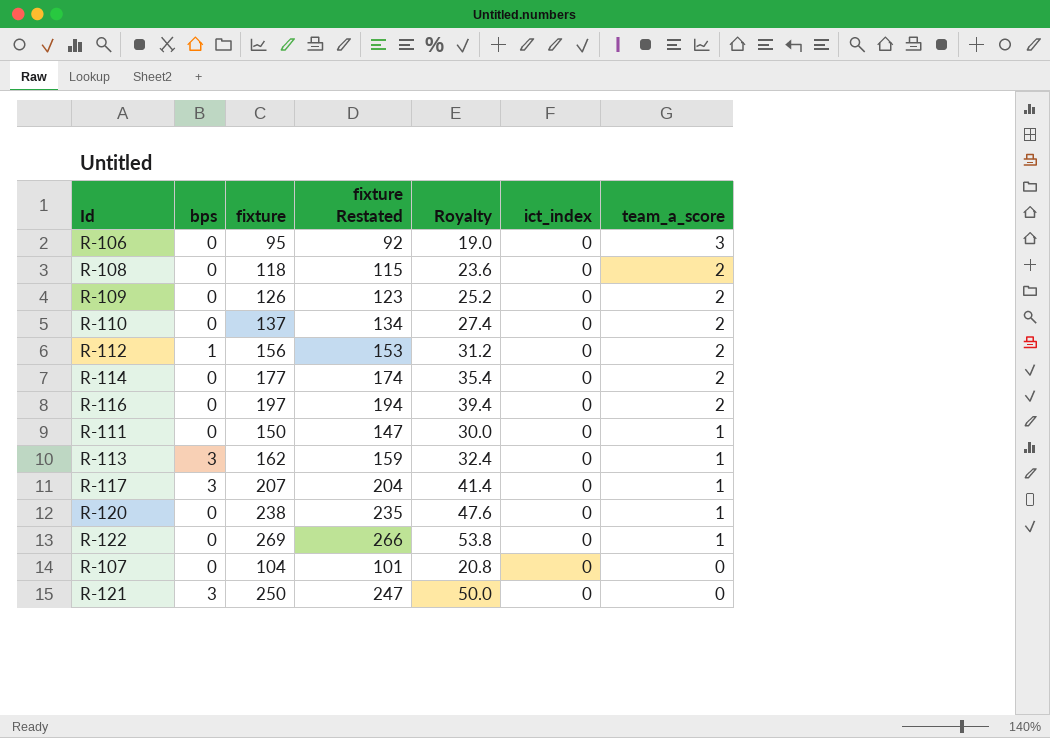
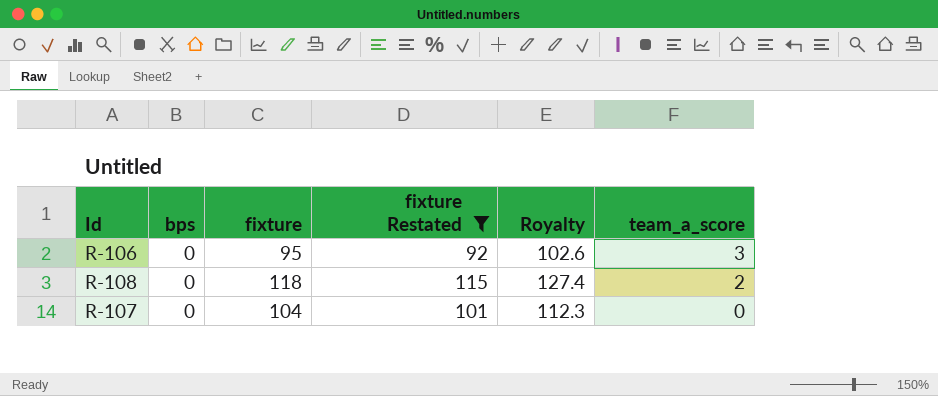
filter: none -> fixture Restated <= 115
column ict_index | position: 6 -> none
column Royalty | formula: [fixture] * 0.2 -> [fixture] * 1.08

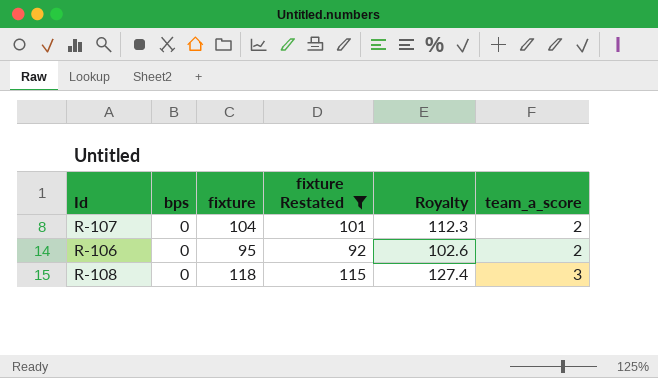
row order: team_a_score descending -> team_a_score ascending
R-107 | team_a_score: 0 -> 2
R-106 | team_a_score: 3 -> 2
R-108 | team_a_score: 2 -> 3

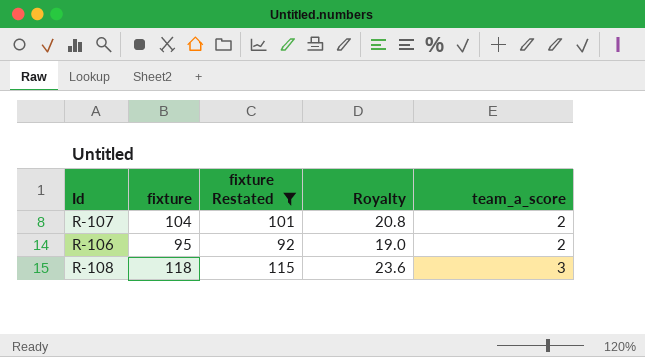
column bps | position: 2 -> none
column Royalty | formula: [fixture] * 1.08 -> [fixture] * 0.2

